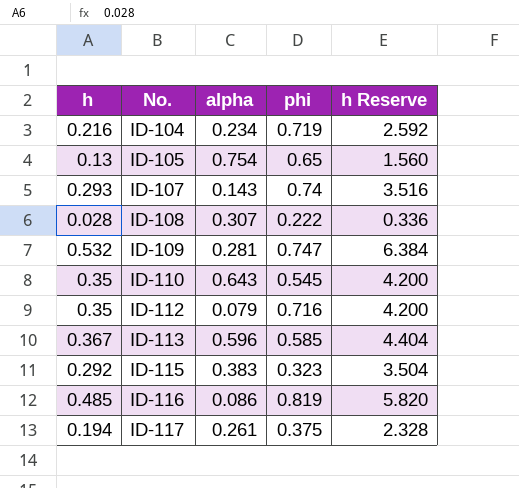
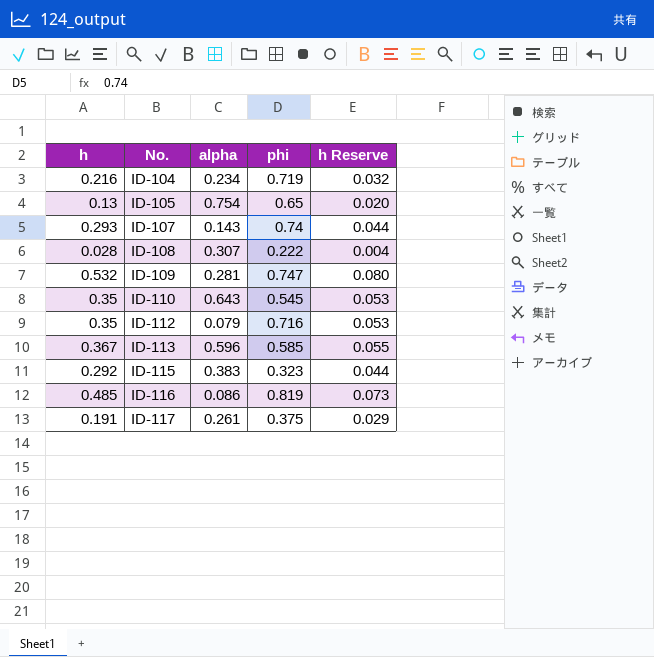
column h Reserve | formula: [h] * 12 -> [h] * 0.15
ID-117 | h: 0.194 -> 0.191

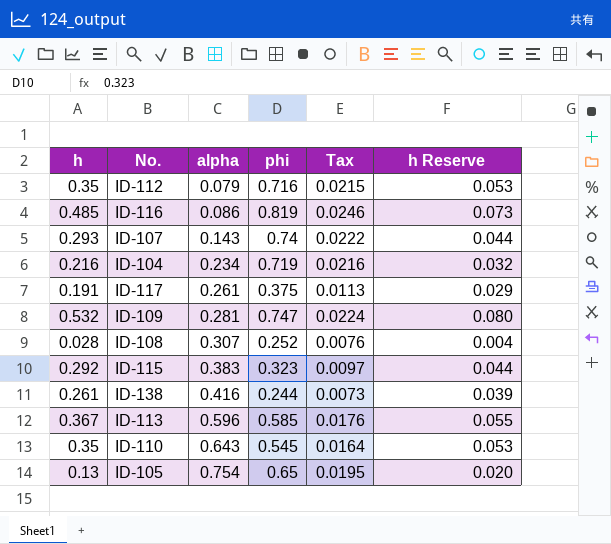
row order: No. ascending -> alpha ascending
column Tax | formula: none -> [phi] * 0.03
ID-108 | phi: 0.222 -> 0.252
row ID-138: none -> 0.261 | 0.416 | 0.244 | 0.0073 | 0.039

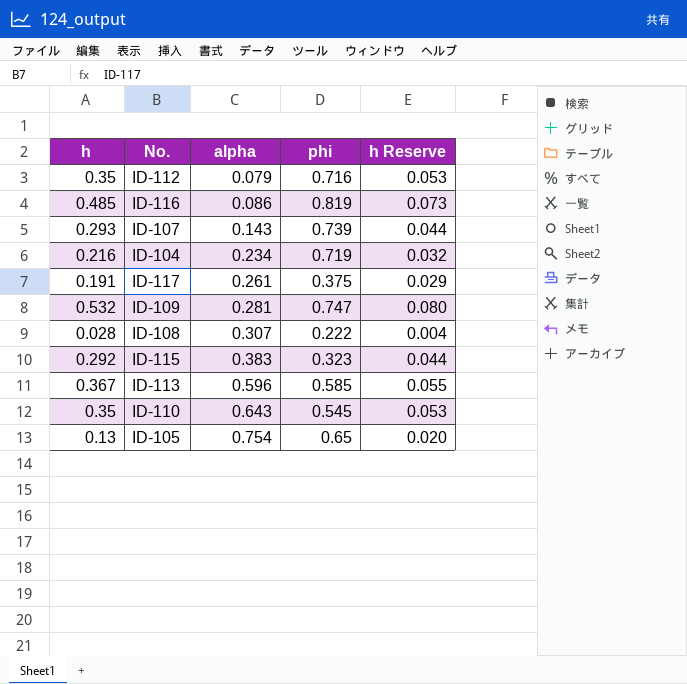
column Tax | formula: [phi] * 0.03 -> none
row ID-138: 0.261 | 0.416 | 0.244 | 0.0073 | 0.039 -> none
ID-107 | phi: 0.74 -> 0.739
ID-108 | phi: 0.252 -> 0.222

